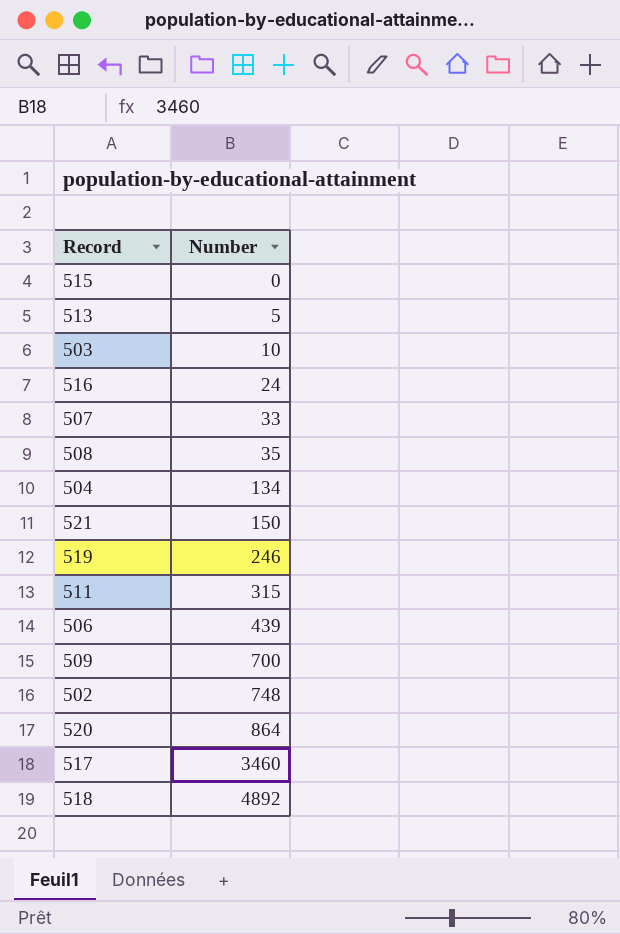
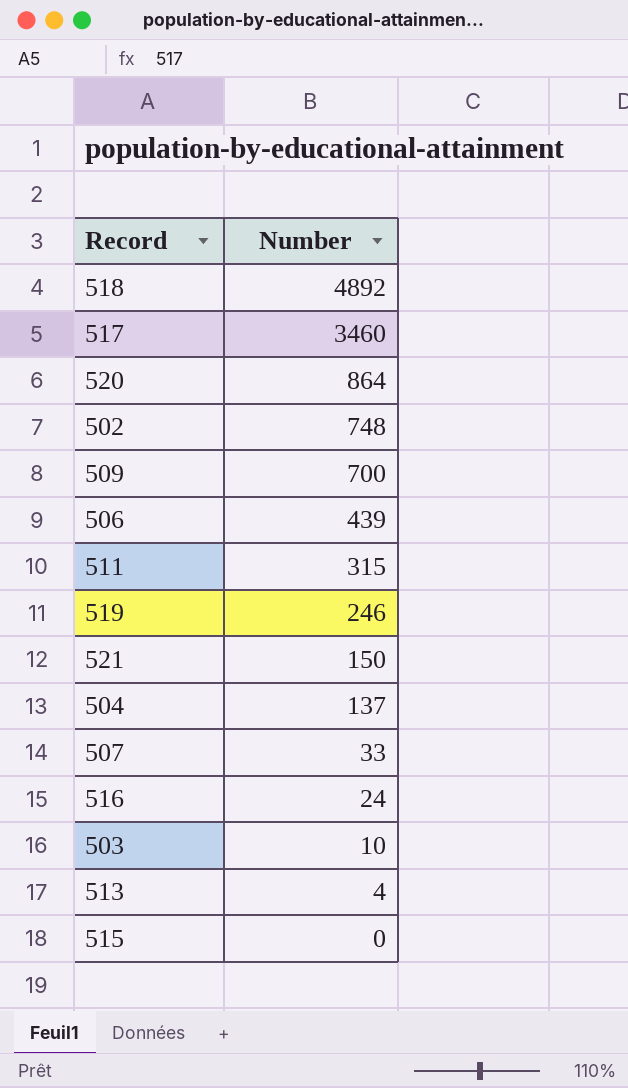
row order: Number ascending -> Number descending
row 508: 35 -> none
504 | Number: 134 -> 137
513 | Number: 5 -> 4

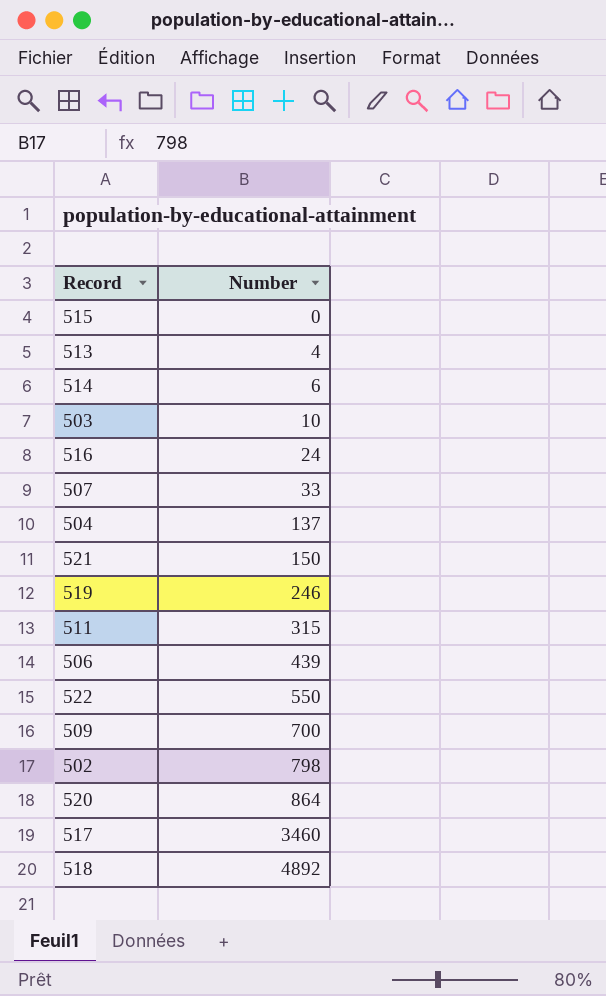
row order: Number descending -> Number ascending
row 514: none -> 6
row 522: none -> 550
502 | Number: 748 -> 798

